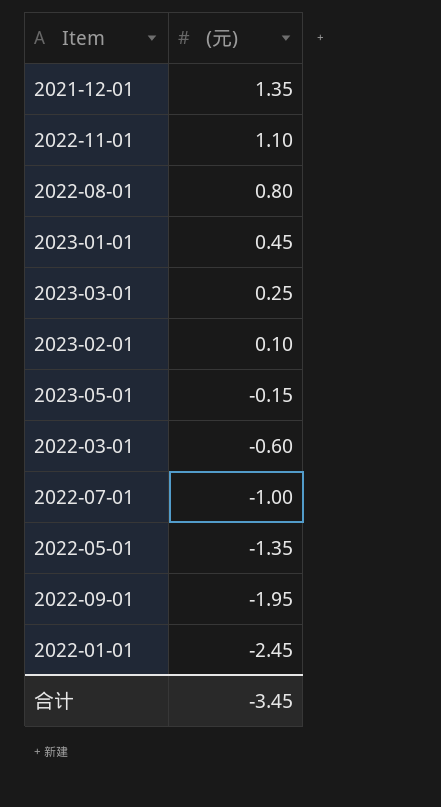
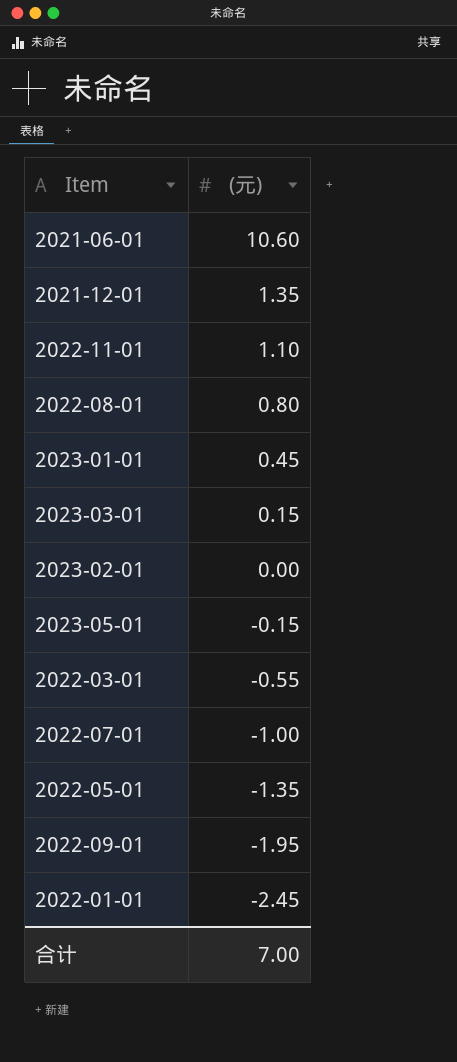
row 2021-06-01: none -> 10.60
2023-03-01 | (元): 0.25 -> 0.15
2023-02-01 | (元): 0.10 -> 0.00
2022-03-01 | (元): -0.60 -> -0.55
合计 | (元): -3.45 -> 7.00

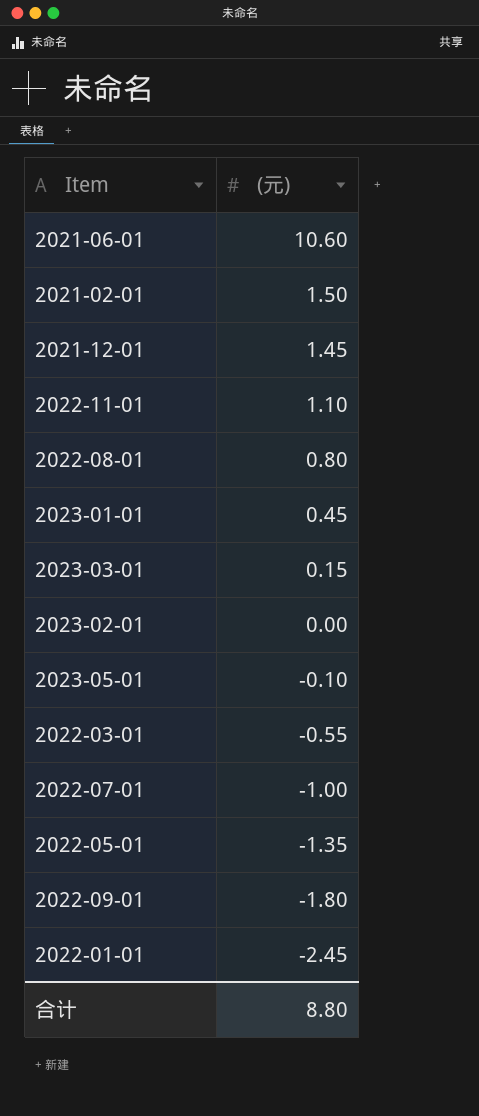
row 2021-02-01: none -> 1.50
2021-12-01 | (元): 1.35 -> 1.45
2023-05-01 | (元): -0.15 -> -0.10
2022-09-01 | (元): -1.95 -> -1.80
合计 | (元): 7.00 -> 8.80

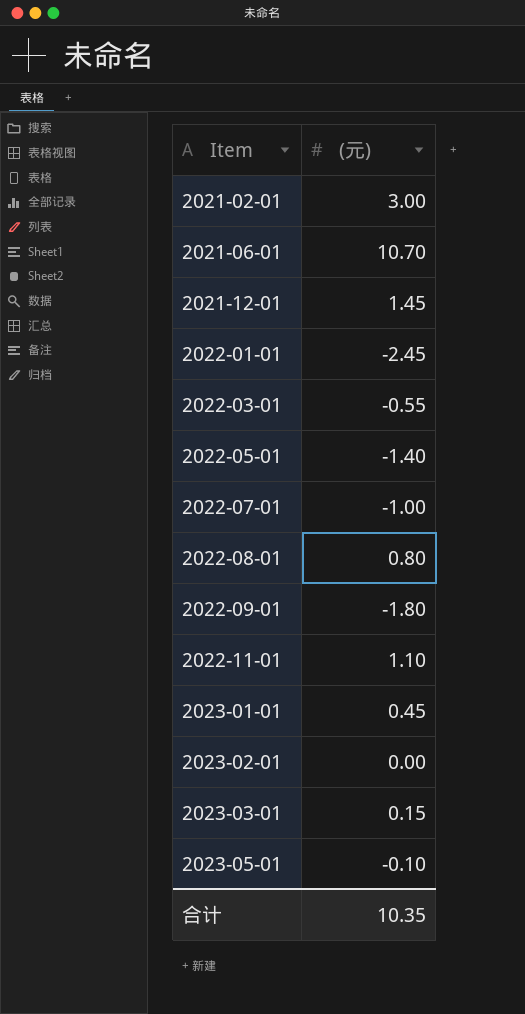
row order: (元) descending -> Item ascending
2021-02-01 | (元): 1.50 -> 3.00
2021-06-01 | (元): 10.60 -> 10.70
2022-05-01 | (元): -1.35 -> -1.40
合计 | (元): 8.80 -> 10.35

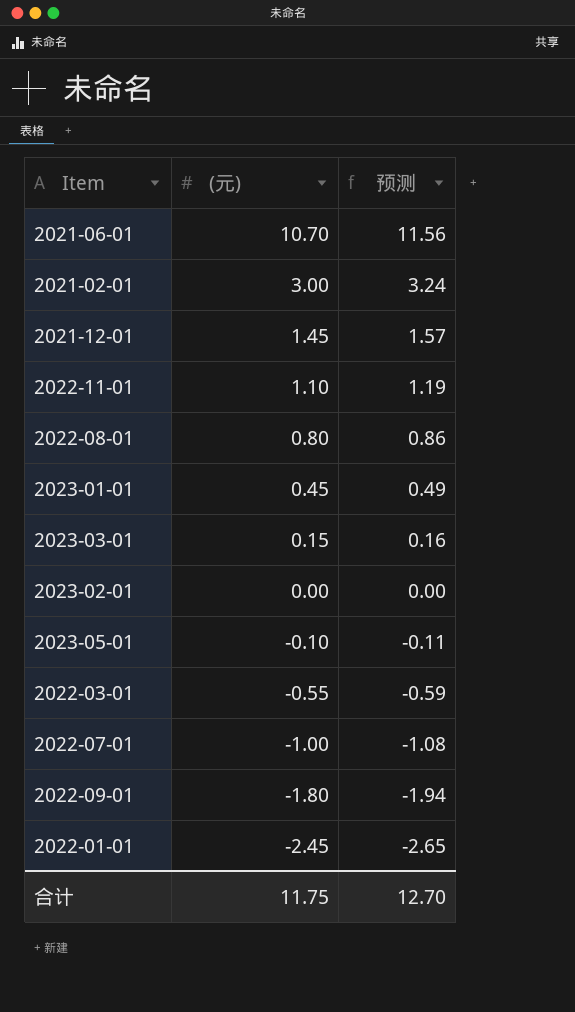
row order: Item ascending -> (元) descending
column 预测 | formula: none -> [(元)] * 1.08
row 2022-05-01: -1.40 -> none
合计 | (元): 10.35 -> 11.75

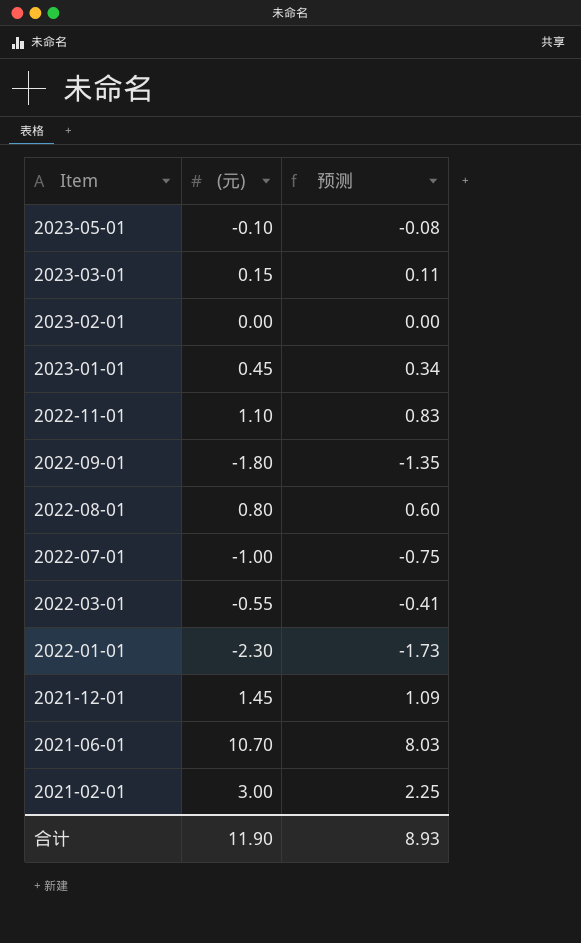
row order: (元) descending -> Item descending
column 预测 | formula: [(元)] * 1.08 -> [(元)] * 0.75
2022-01-01 | (元): -2.45 -> -2.30
合计 | (元): 11.75 -> 11.90
合计 | 预测: 12.70 -> 8.93

